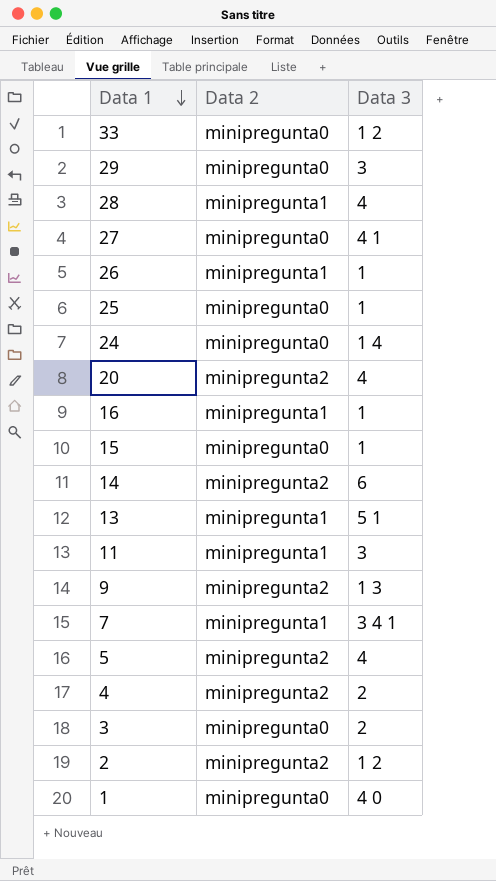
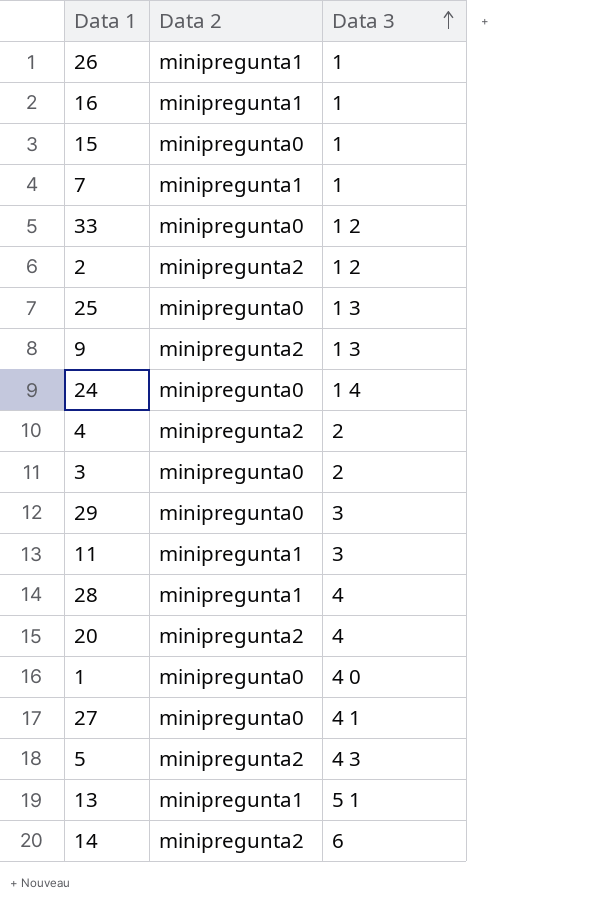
row order: Data 1 descending -> Data 3 ascending
7 | Data 3: 3 4 1 -> 1
25 | Data 3: 1 -> 1 3
5 | Data 3: 4 -> 4 3

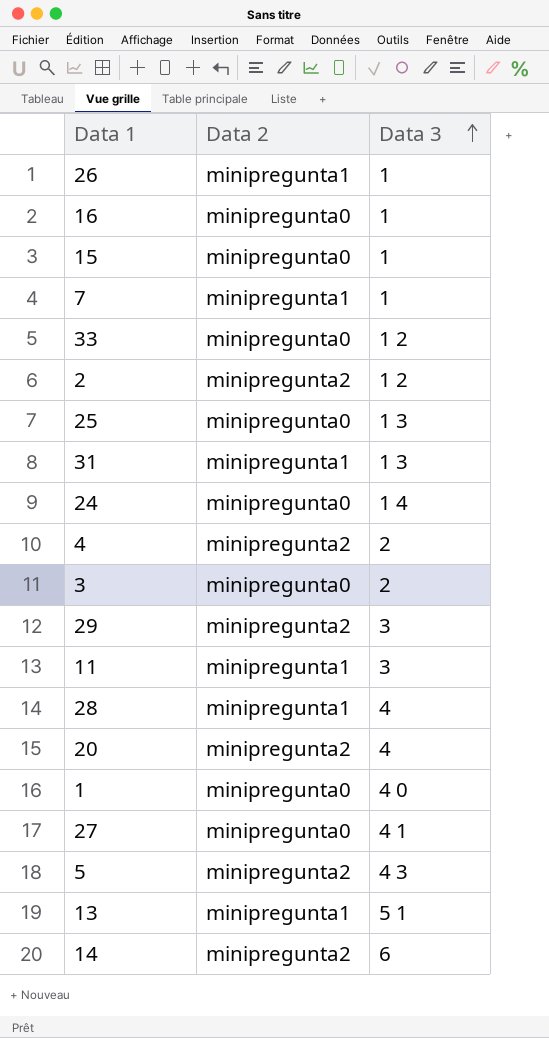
row 9: minipregunta2 | 1 3 -> none
16 | Data 2: minipregunta1 -> minipregunta0
row 31: none -> minipregunta1 | 1 3
29 | Data 2: minipregunta0 -> minipregunta2

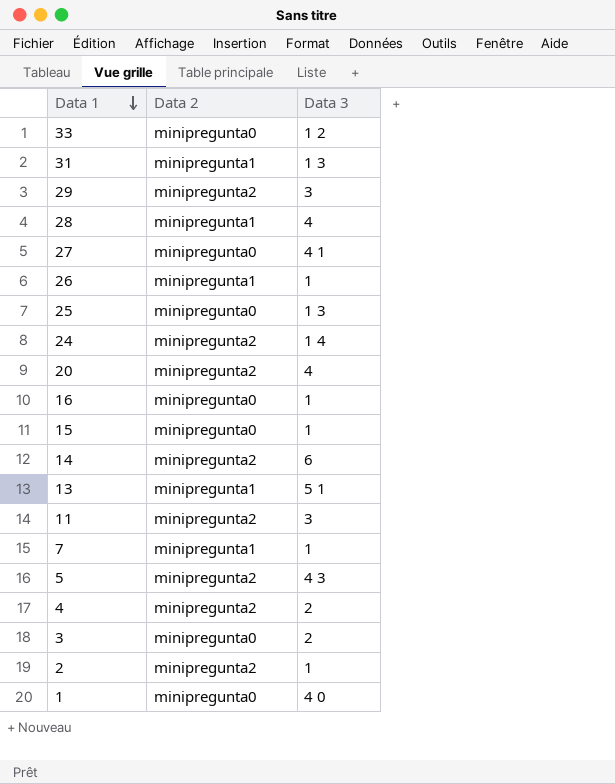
row order: Data 3 ascending -> Data 1 descending
24 | Data 2: minipregunta0 -> minipregunta2
11 | Data 2: minipregunta1 -> minipregunta2
2 | Data 3: 1 2 -> 1

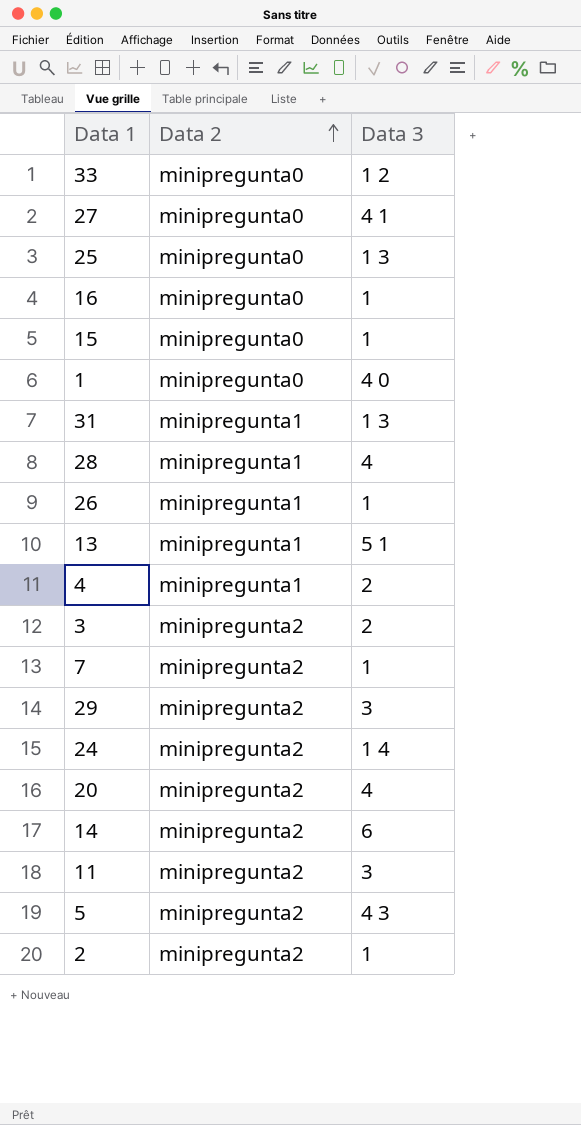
row order: Data 1 descending -> Data 2 ascending
4 | Data 2: minipregunta2 -> minipregunta1
3 | Data 2: minipregunta0 -> minipregunta2
7 | Data 2: minipregunta1 -> minipregunta2

